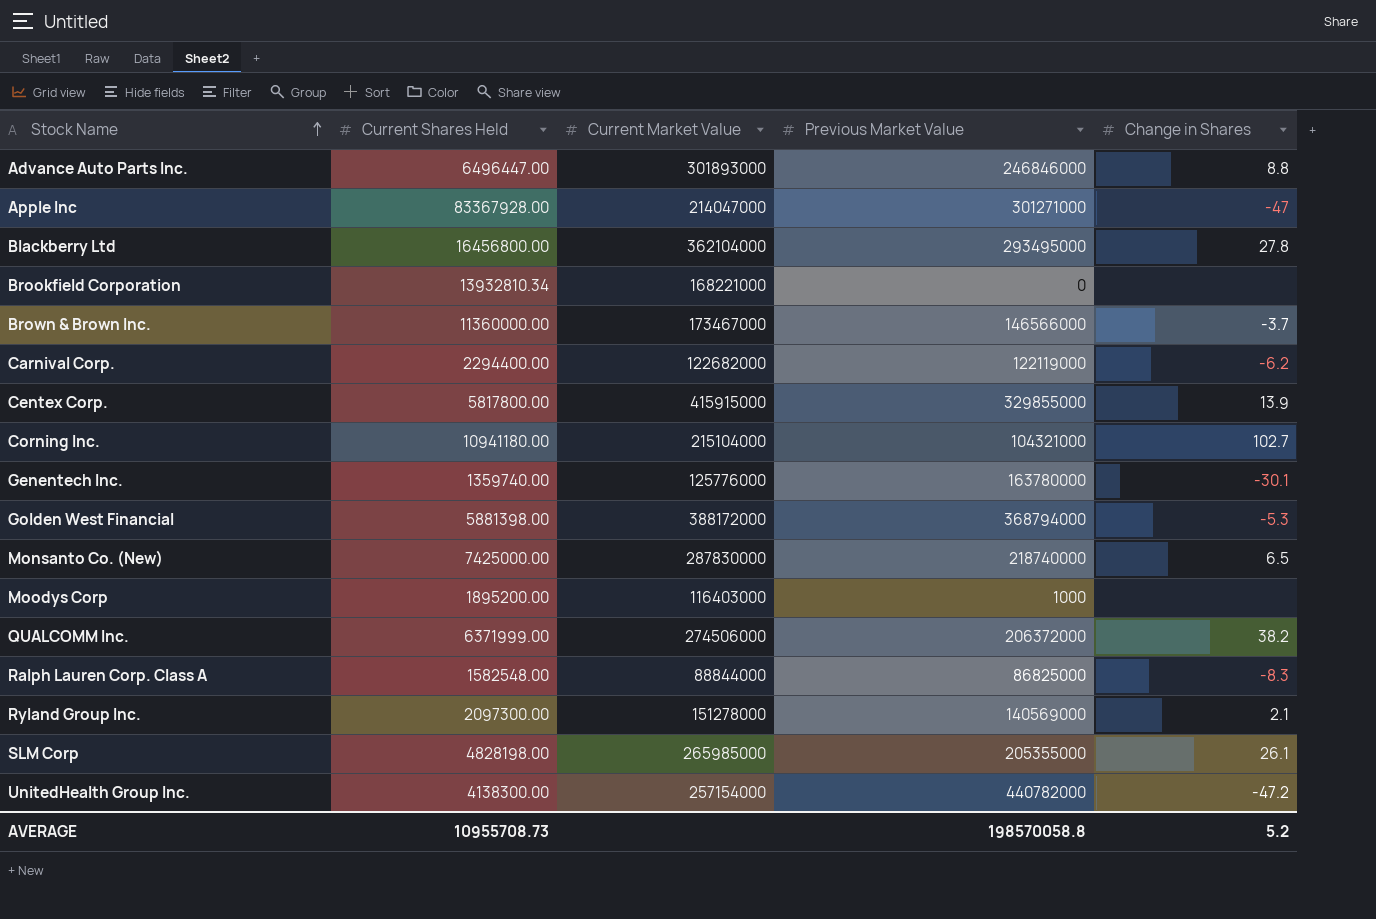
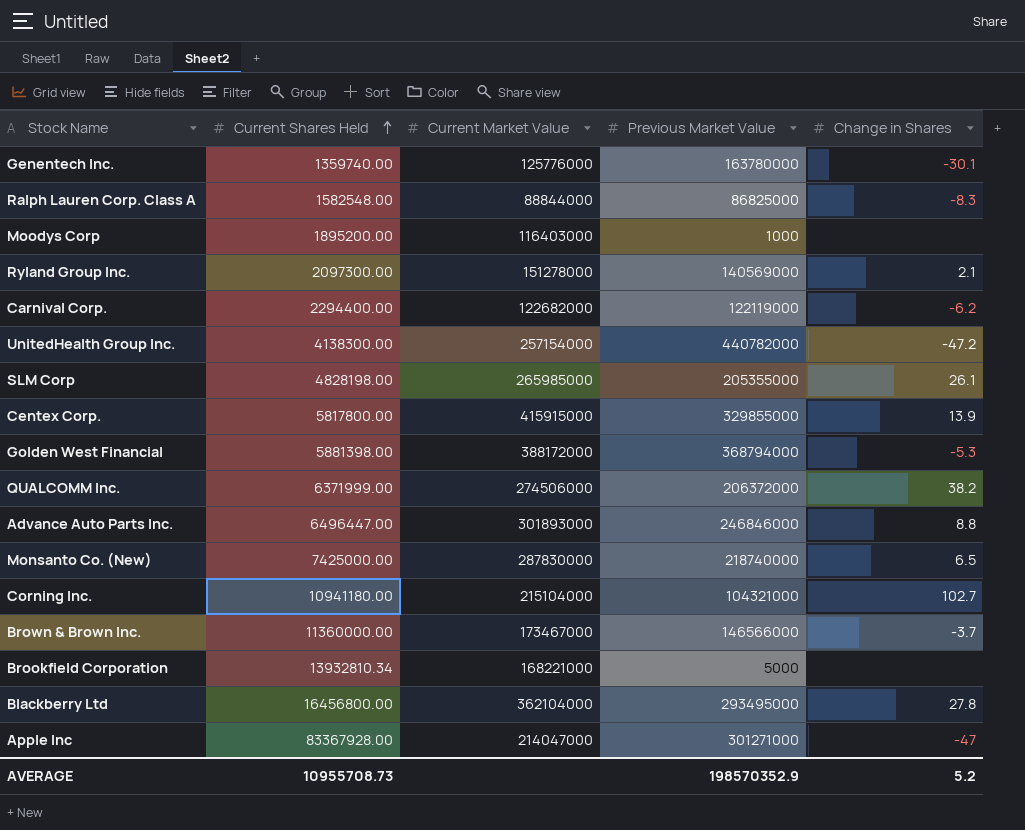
row order: Stock Name ascending -> Current Shares Held ascending
Brookfield Corporation | Previous Market Value: 0 -> 5000
AVERAGE | Previous Market Value: 198570058.8 -> 198570352.9

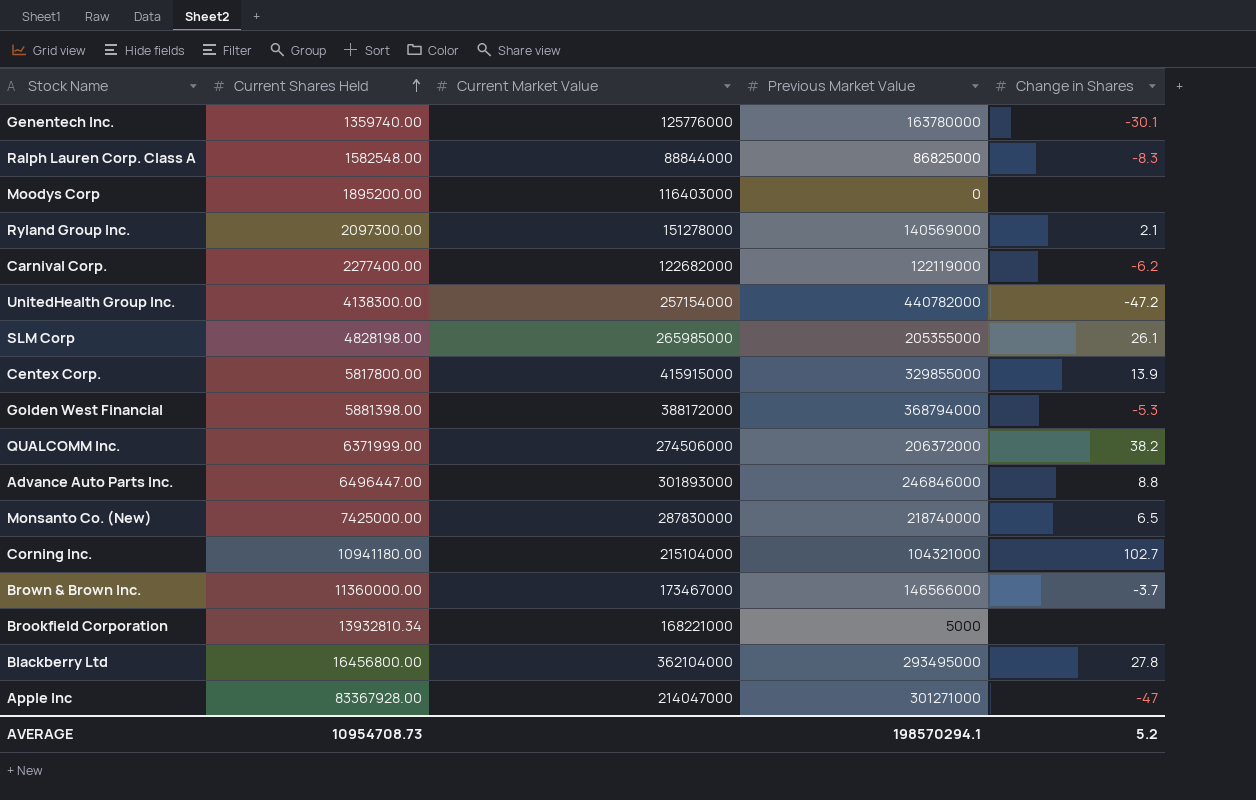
Moodys Corp | Previous Market Value: 1000 -> 0
Carnival Corp. | Current Shares Held: 2294400.00 -> 2277400.00
AVERAGE | Current Shares Held: 10955708.73 -> 10954708.73
AVERAGE | Previous Market Value: 198570352.9 -> 198570294.1

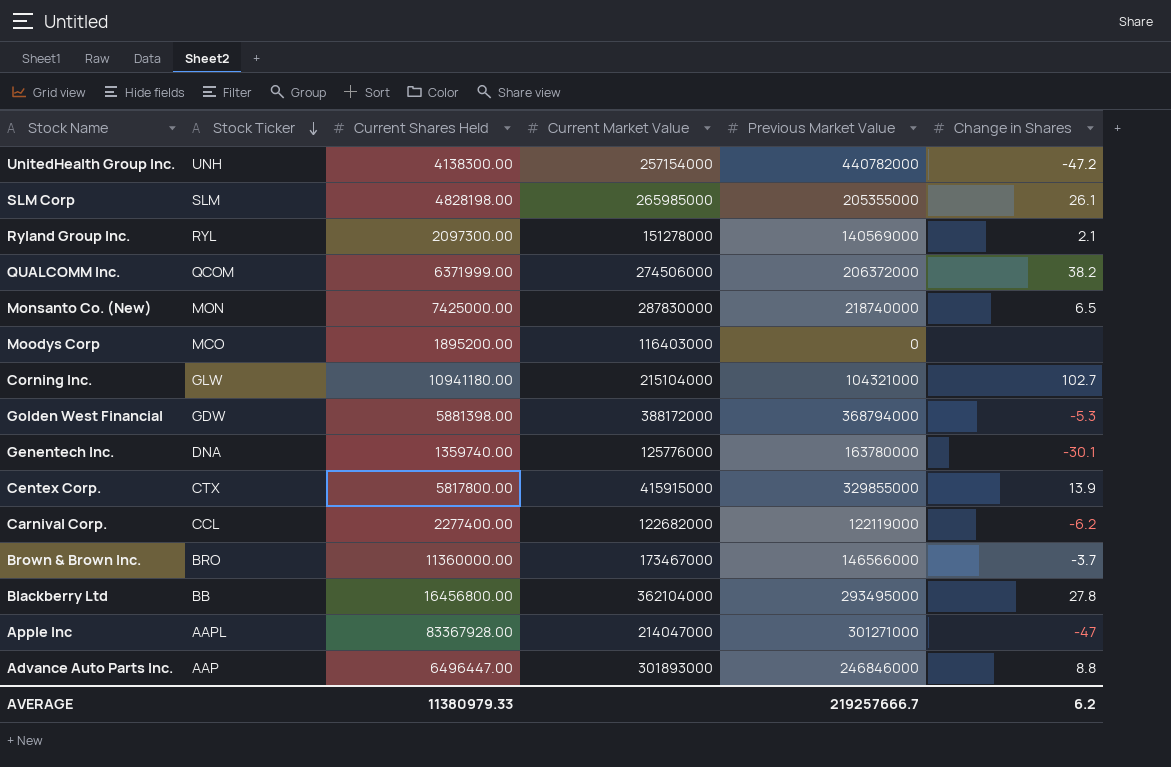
row order: Current Shares Held ascending -> Stock Ticker descending
column Stock Ticker | position: none -> 2
row Ralph Lauren Corp. Class A: 1582548.00 | 88844000 | 86825000 | -8.3 -> none
row Brookfield Corporation: 13932810.34 | 168221000 | 5000 | none -> none
AVERAGE | Current Shares Held: 10954708.73 -> 11380979.33
AVERAGE | Previous Market Value: 198570294.1 -> 219257666.7
AVERAGE | Change in Shares: 5.2 -> 6.2

